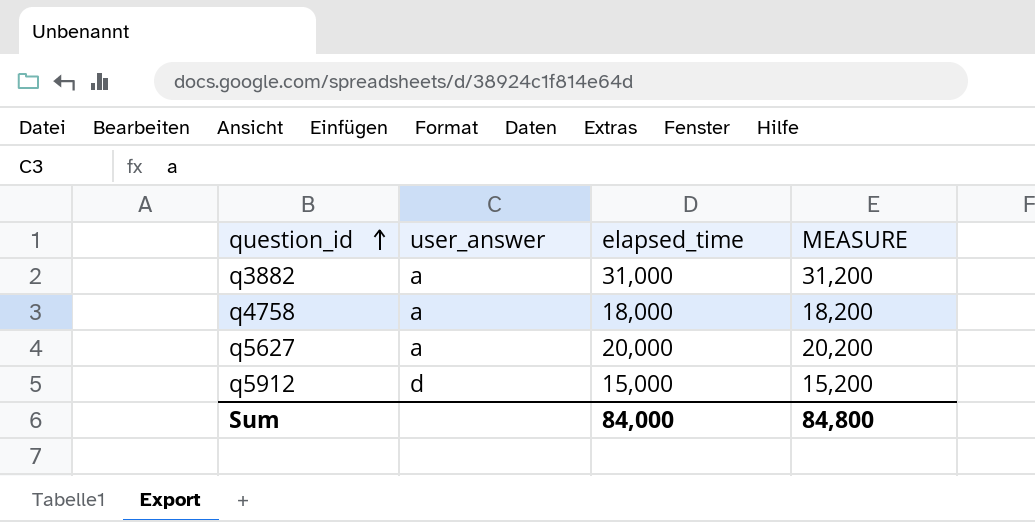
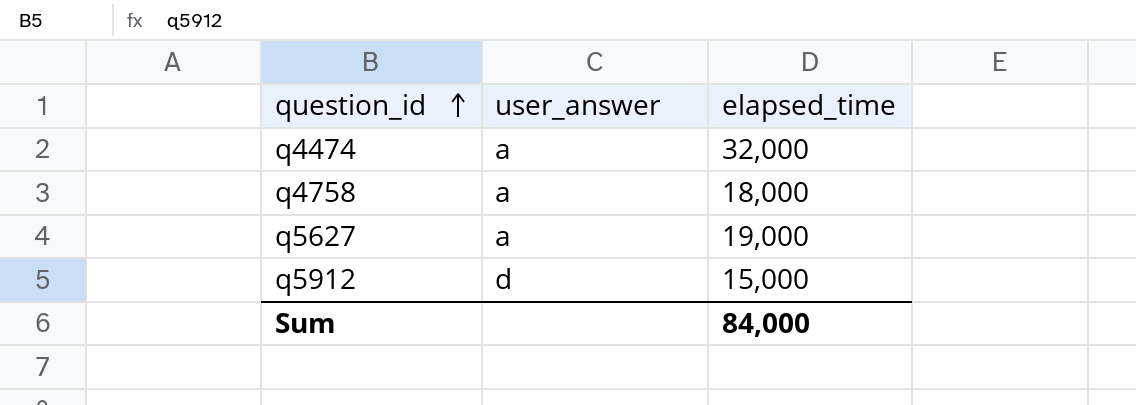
column MEASURE | formula: [elapsed_time] + 200 -> none
row q3882: a | 31,000 | 31,200 -> none
row q4474: none -> a | 32,000
q5627 | elapsed_time: 20,000 -> 19,000

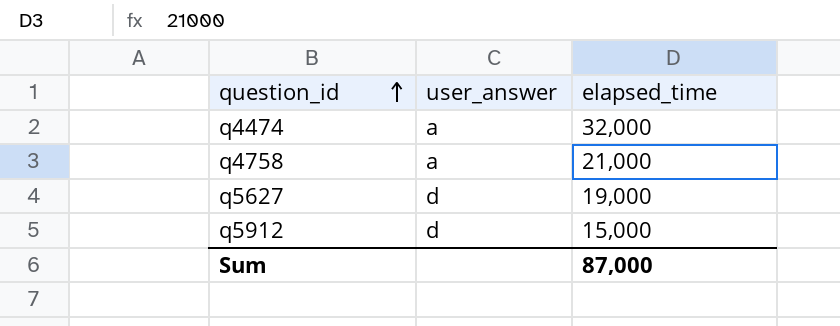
q4758 | elapsed_time: 18,000 -> 21,000
q5627 | user_answer: a -> d
Sum | elapsed_time: 84,000 -> 87,000

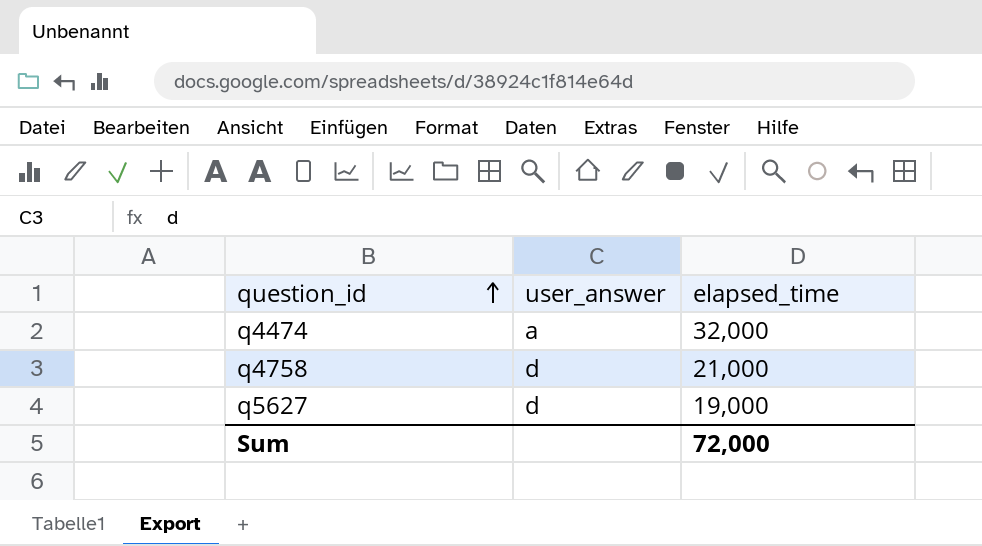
row q5912: d | 15,000 -> none
q4758 | user_answer: a -> d
Sum | elapsed_time: 87,000 -> 72,000

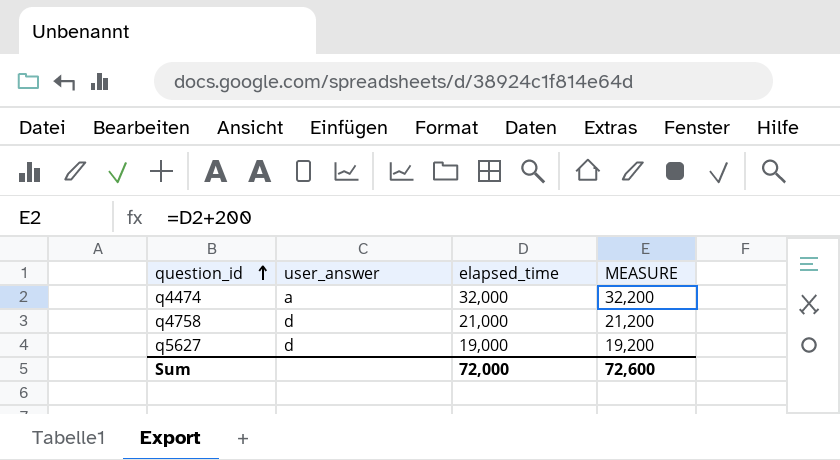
column MEASURE | formula: none -> [elapsed_time] + 200

